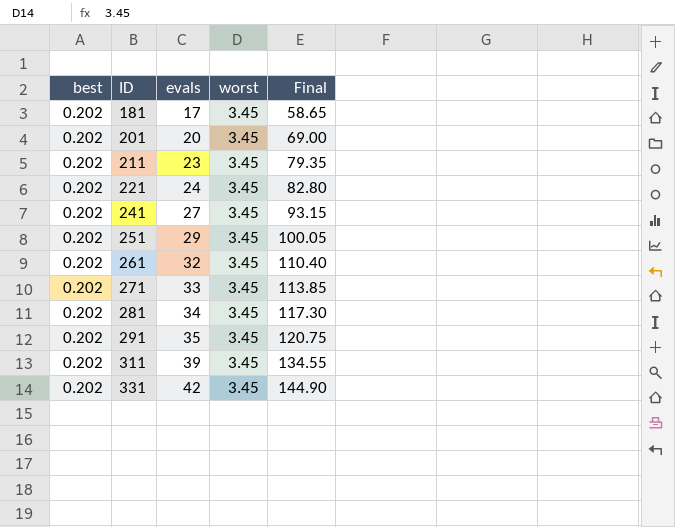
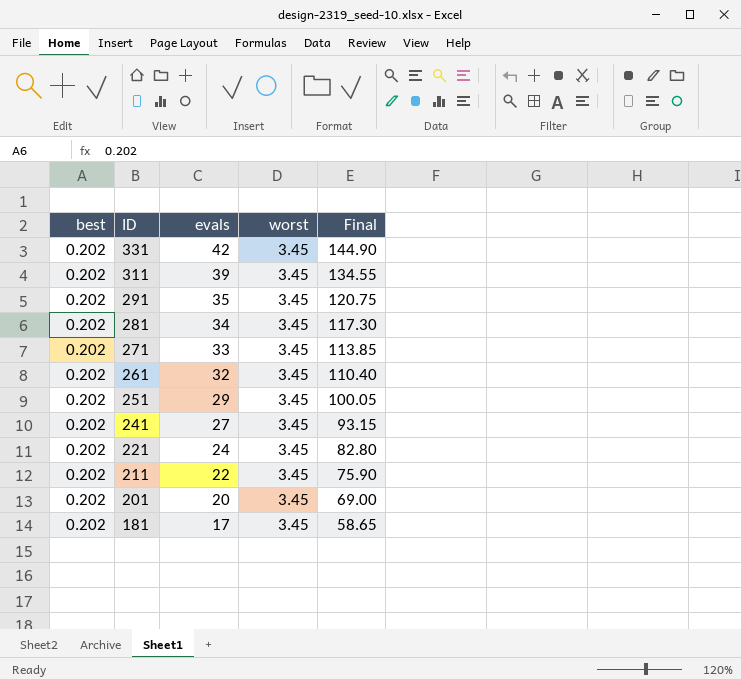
row order: ID ascending -> ID descending
211 | evals: 23 -> 22
211 | Final: 79.35 -> 75.90

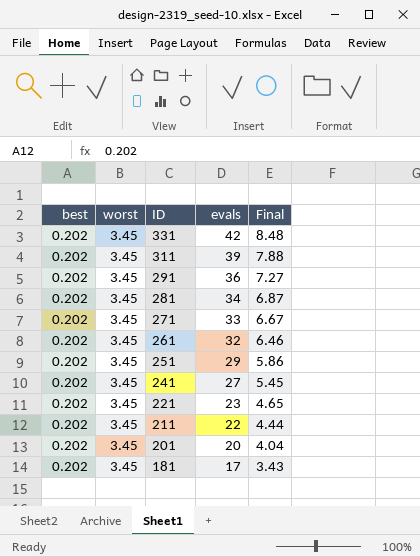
column worst | position: 4 -> 2
column Final | formula: [evals] * [worst] -> [best] * [evals]
291 | evals: 35 -> 36
221 | evals: 24 -> 23

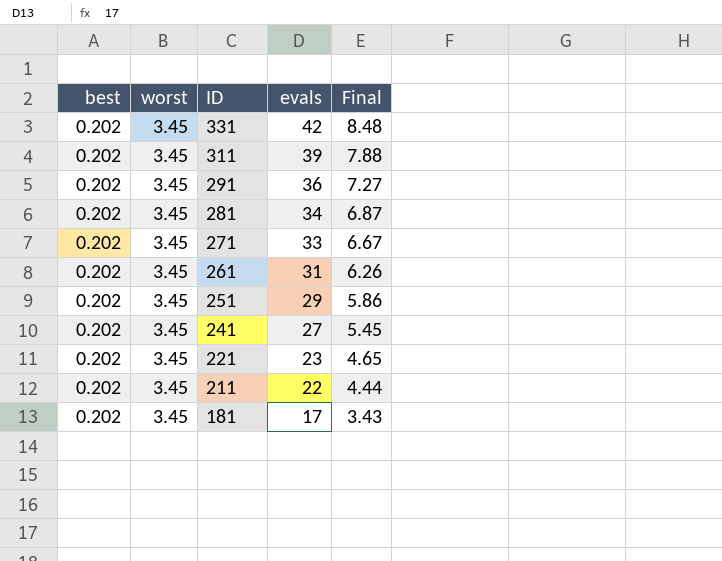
row 201: 0.202 | 3.45 | 20 | 4.04 -> none
261 | evals: 32 -> 31
261 | Final: 6.46 -> 6.26

